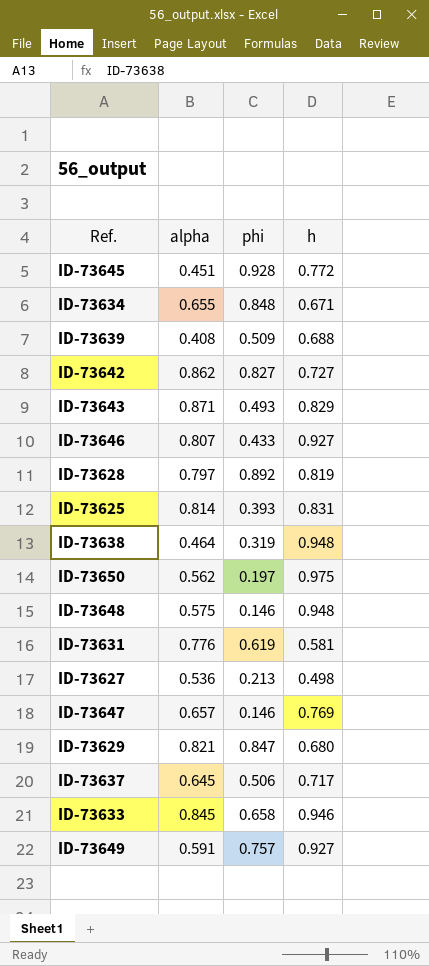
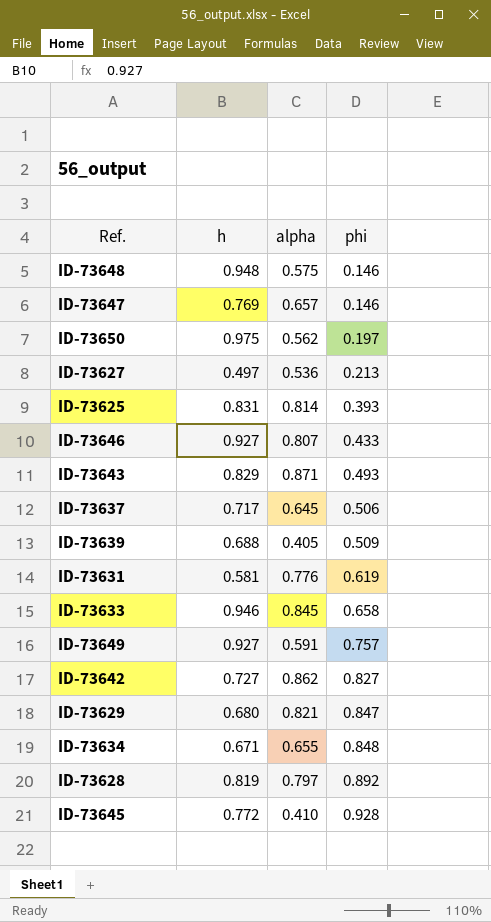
row order: none -> phi ascending
column h | position: 4 -> 2
row ID-73638: 0.464 | 0.319 | 0.948 -> none
ID-73627 | h: 0.498 -> 0.497
ID-73639 | alpha: 0.408 -> 0.405
ID-73645 | alpha: 0.451 -> 0.410

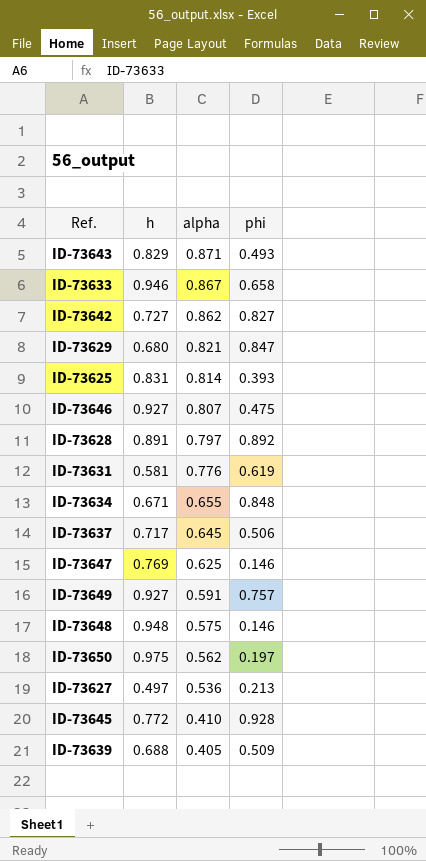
row order: phi ascending -> alpha descending
ID-73633 | alpha: 0.845 -> 0.867
ID-73646 | phi: 0.433 -> 0.475
ID-73628 | h: 0.819 -> 0.891
ID-73647 | alpha: 0.657 -> 0.625

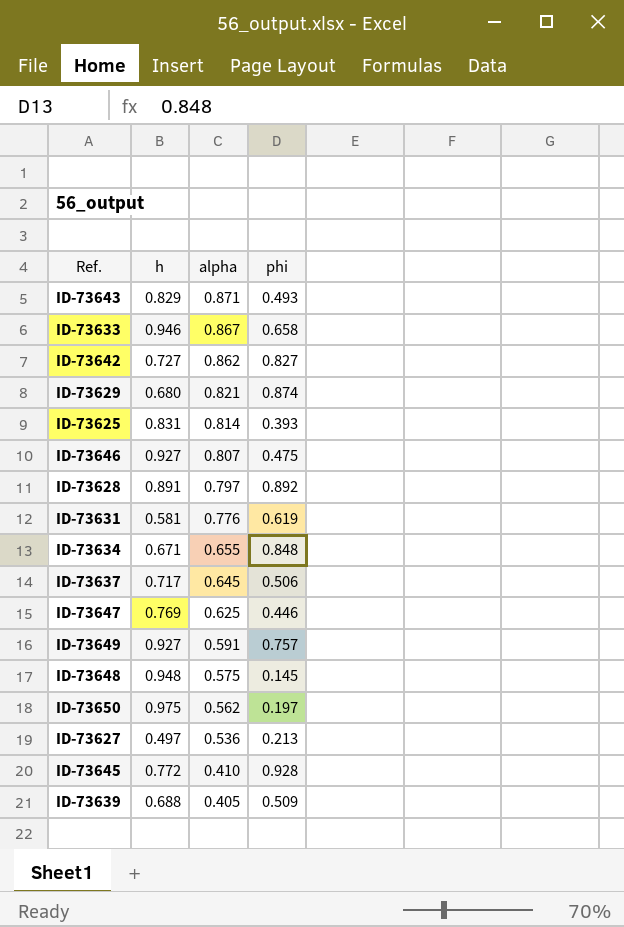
ID-73629 | phi: 0.847 -> 0.874
ID-73647 | phi: 0.146 -> 0.446
ID-73648 | phi: 0.146 -> 0.145

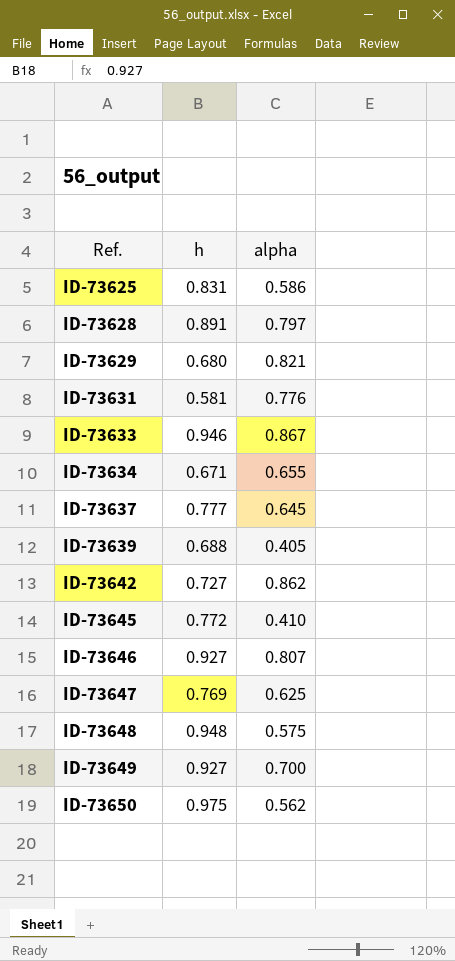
row order: alpha descending -> Ref. ascending
column phi | position: 4 -> none
row ID-73643: 0.829 | 0.871 | 0.493 -> none
row ID-73627: 0.497 | 0.536 | 0.213 -> none
ID-73625 | alpha: 0.814 -> 0.586
ID-73637 | h: 0.717 -> 0.777
ID-73649 | alpha: 0.591 -> 0.700

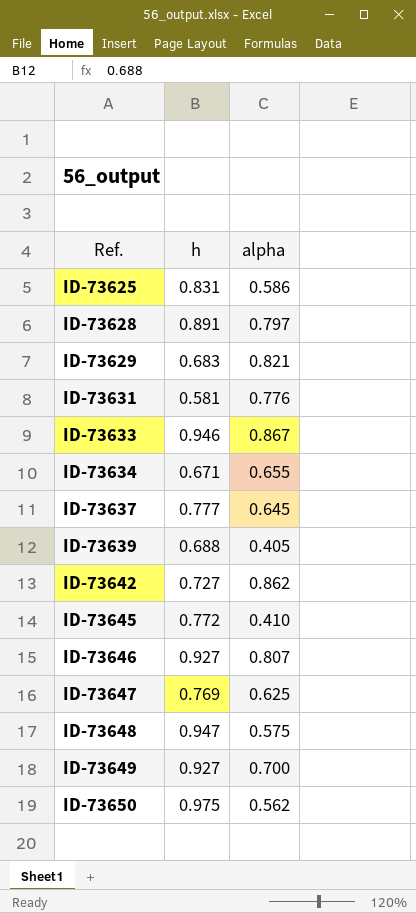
ID-73629 | h: 0.680 -> 0.683
ID-73648 | h: 0.948 -> 0.947

